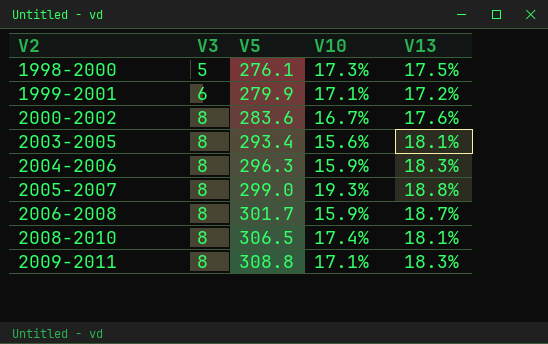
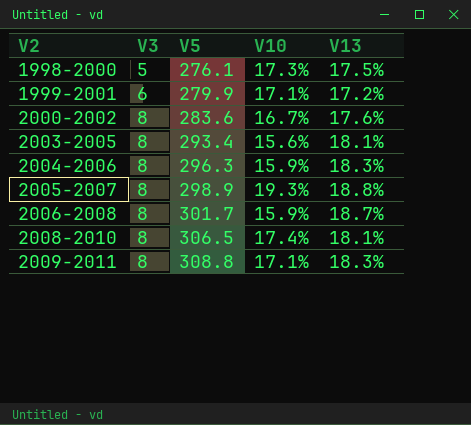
2005-2007 | V5: 299.0 -> 298.9

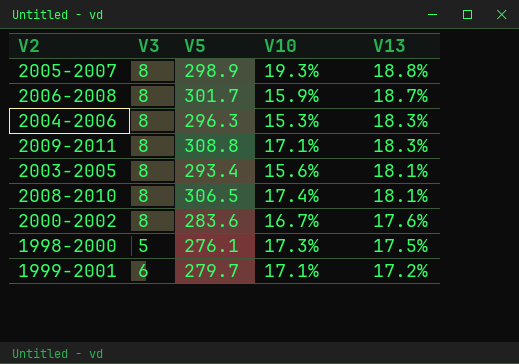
row order: V2 ascending -> V13 descending
2004-2006 | V10: 15.9% -> 15.3%
1999-2001 | V5: 279.9 -> 279.7

